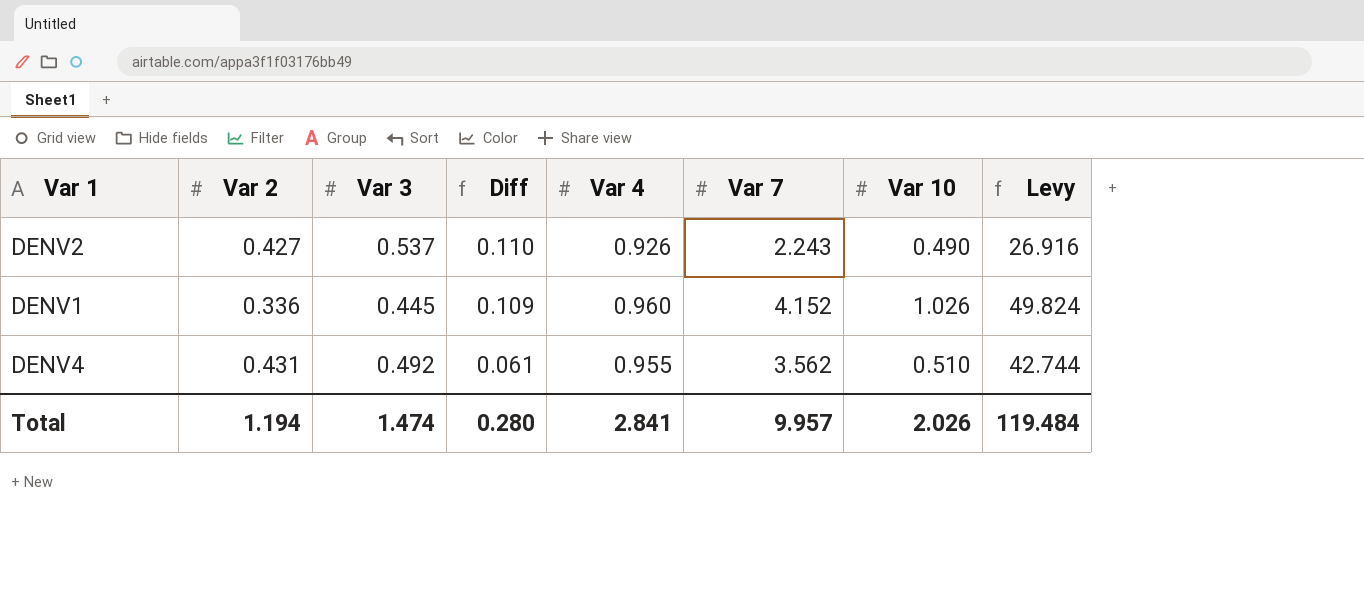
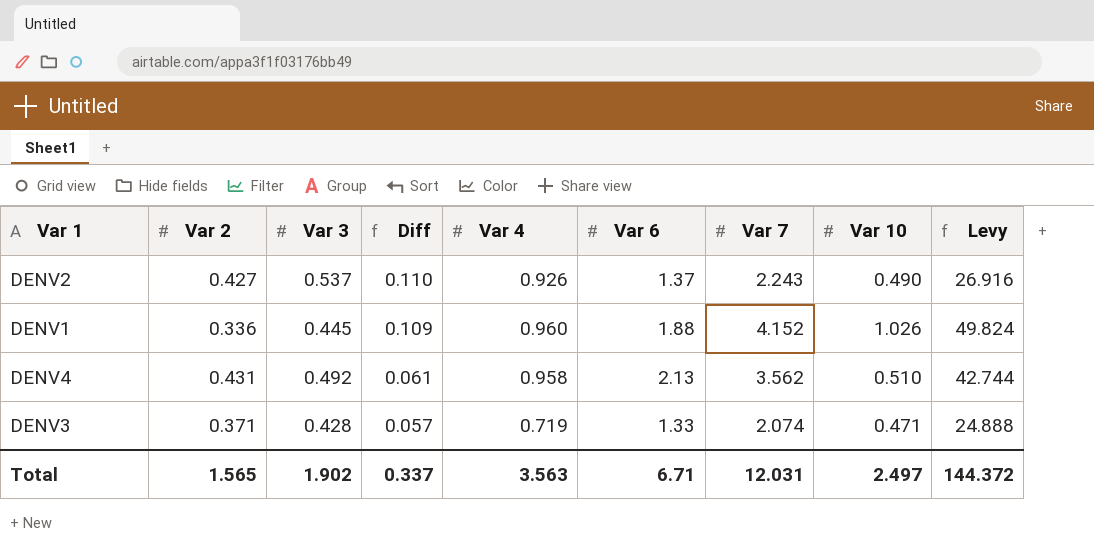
column Var 6 | position: none -> 6
DENV4 | Var 4: 0.955 -> 0.958
row DENV3: none -> 0.371 | 0.428 | 0.057 | 0.719 | 1.33 | 2.074 | 0.471 | 24.888
Total | Var 2: 1.194 -> 1.565
Total | Var 3: 1.474 -> 1.902
Total | Diff: 0.280 -> 0.337
Total | Var 4: 2.841 -> 3.563
Total | Var 7: 9.957 -> 12.031
Total | Var 10: 2.026 -> 2.497
Total | Levy: 119.484 -> 144.372

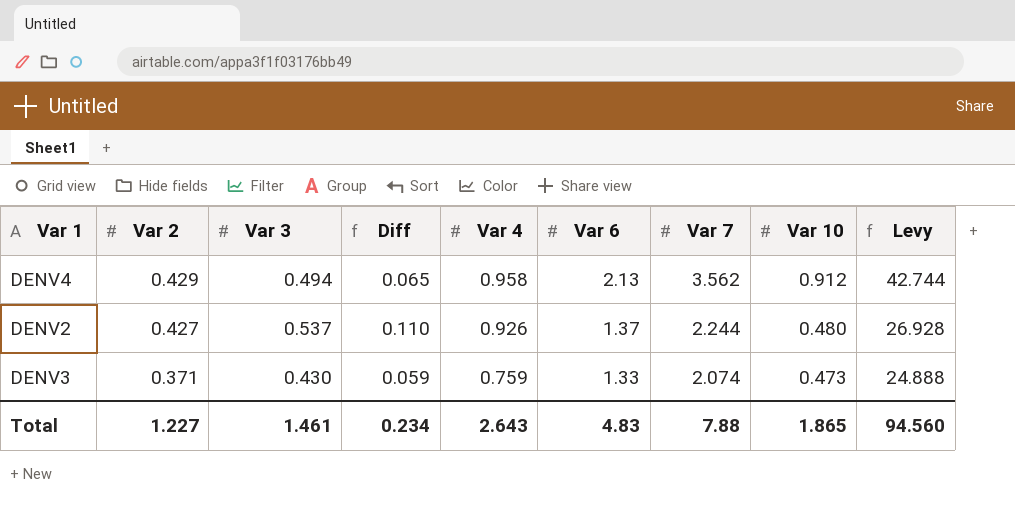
row order: Diff descending -> Var 2 descending
row DENV1: 0.336 | 0.445 | 0.109 | 0.960 | 1.88 | 4.152 | 1.026 | 49.824 -> none
DENV4 | Var 2: 0.431 -> 0.429
DENV4 | Var 3: 0.492 -> 0.494
DENV4 | Diff: 0.061 -> 0.065
DENV4 | Var 10: 0.510 -> 0.912
DENV2 | Var 7: 2.243 -> 2.244
DENV2 | Var 10: 0.490 -> 0.480
DENV2 | Levy: 26.916 -> 26.928
DENV3 | Var 3: 0.428 -> 0.430
DENV3 | Diff: 0.057 -> 0.059
DENV3 | Var 4: 0.719 -> 0.759
DENV3 | Var 10: 0.471 -> 0.473
Total | Var 2: 1.565 -> 1.227
Total | Var 3: 1.902 -> 1.461
Total | Diff: 0.337 -> 0.234
Total | Var 4: 3.563 -> 2.643
Total | Var 6: 6.71 -> 4.83
Total | Var 7: 12.031 -> 7.88
Total | Var 10: 2.497 -> 1.865
Total | Levy: 144.372 -> 94.560

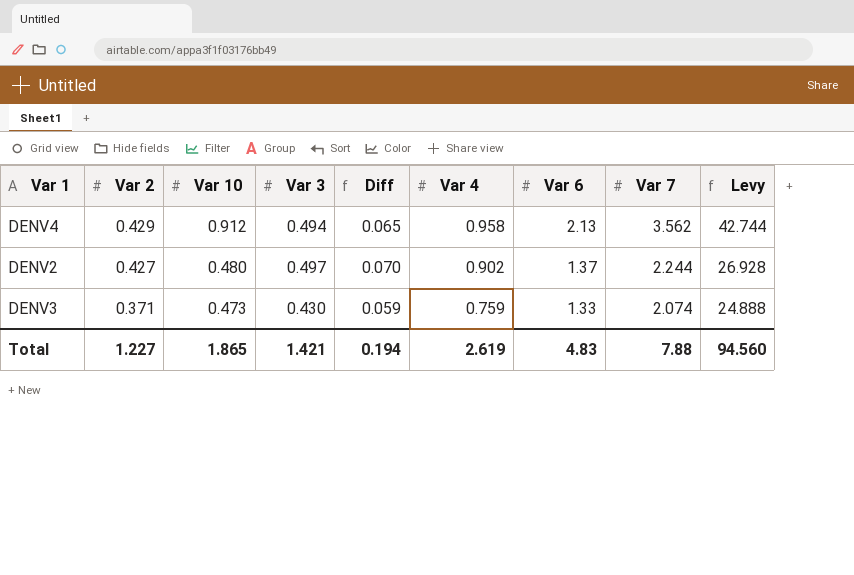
column Var 10 | position: 8 -> 3
DENV2 | Var 3: 0.537 -> 0.497
DENV2 | Diff: 0.110 -> 0.070
DENV2 | Var 4: 0.926 -> 0.902
Total | Var 3: 1.461 -> 1.421
Total | Diff: 0.234 -> 0.194
Total | Var 4: 2.643 -> 2.619

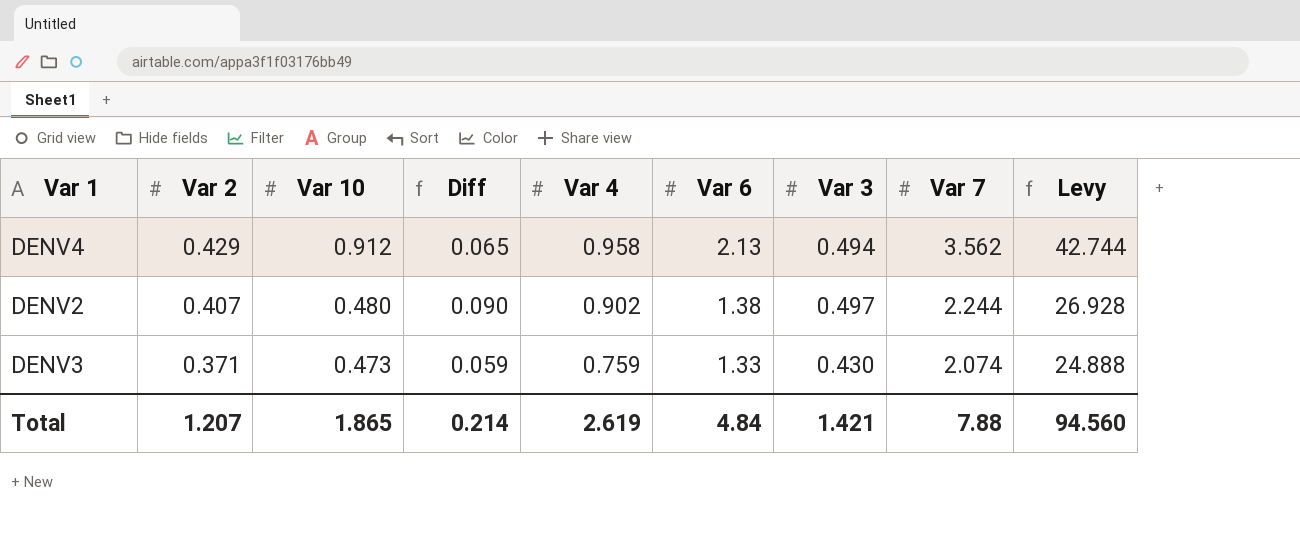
column Var 3 | position: 4 -> 7
DENV2 | Var 2: 0.427 -> 0.407
DENV2 | Diff: 0.070 -> 0.090
DENV2 | Var 6: 1.37 -> 1.38
Total | Var 2: 1.227 -> 1.207
Total | Diff: 0.194 -> 0.214
Total | Var 6: 4.83 -> 4.84

